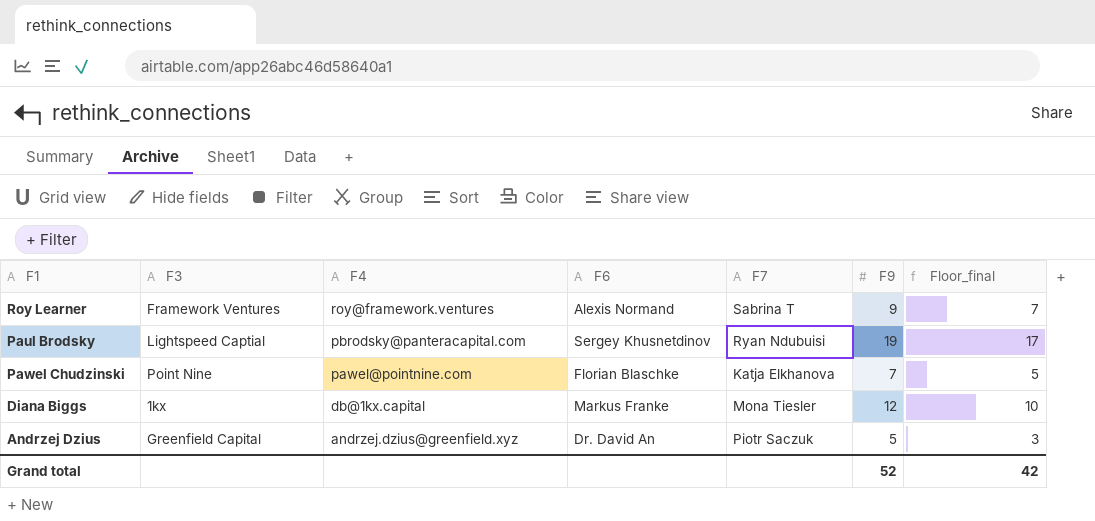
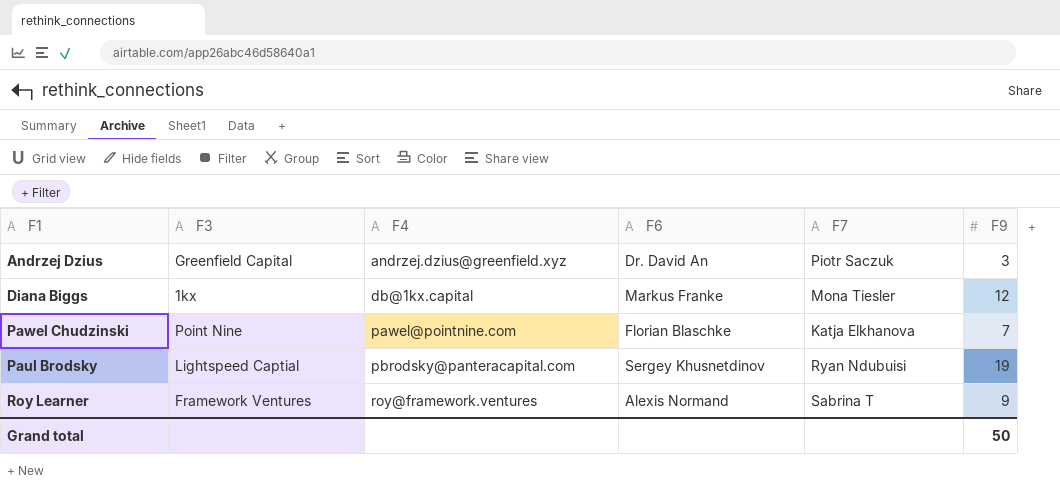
row order: F4 descending -> F4 ascending
column Floor_final | formula: [F9] - 2 -> none
Andrzej Dzius | F9: 5 -> 3
Grand total | F9: 52 -> 50

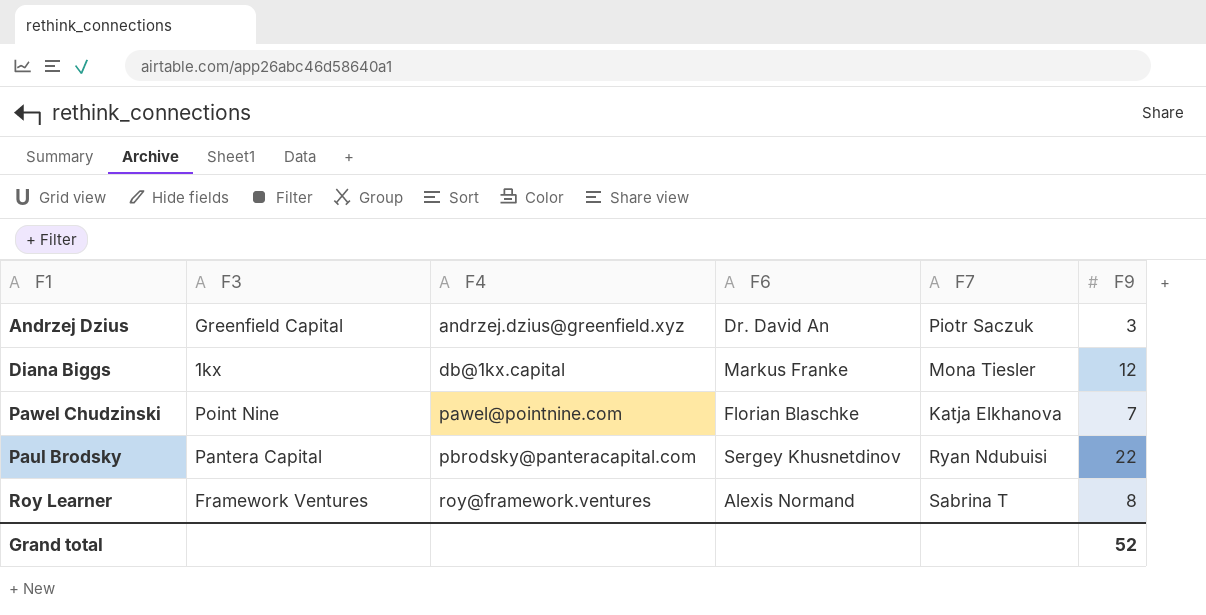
Paul Brodsky | F3: Lightspeed Captial -> Pantera Capital
Paul Brodsky | F9: 19 -> 22
Roy Learner | F9: 9 -> 8
Grand total | F9: 50 -> 52

